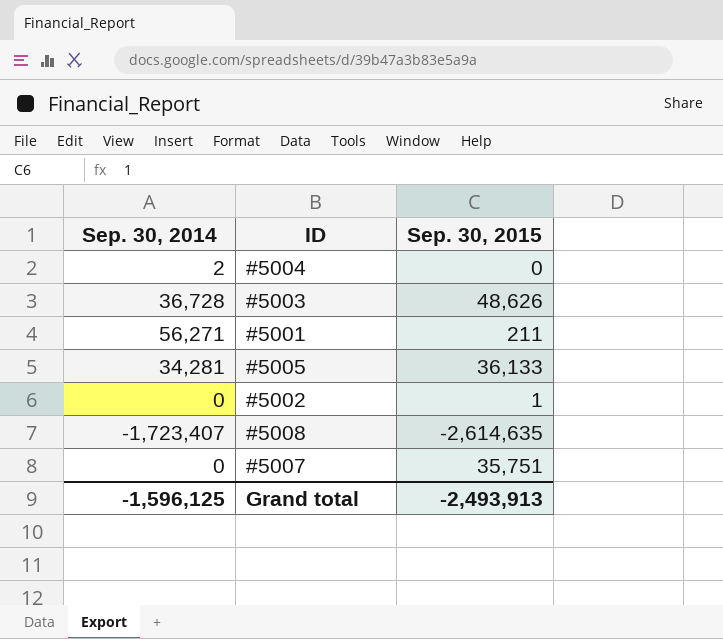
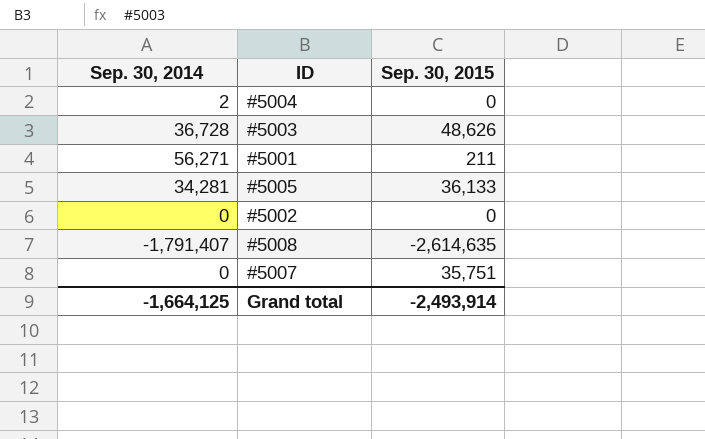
#5002 | Sep. 30, 2015: 1 -> 0
#5008 | Sep. 30, 2014: -1,723,407 -> -1,791,407
Grand total | Sep. 30, 2014: -1,596,125 -> -1,664,125
Grand total | Sep. 30, 2015: -2,493,913 -> -2,493,914

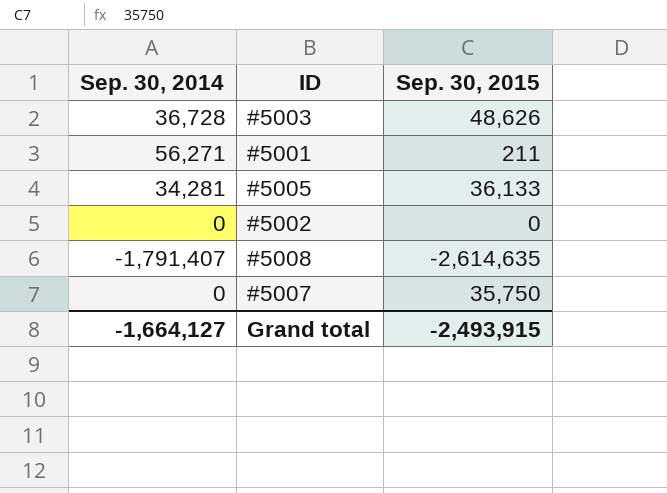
row #5004: 2 | 0 -> none
#5007 | Sep. 30, 2015: 35,751 -> 35,750
Grand total | Sep. 30, 2014: -1,664,125 -> -1,664,127
Grand total | Sep. 30, 2015: -2,493,914 -> -2,493,915

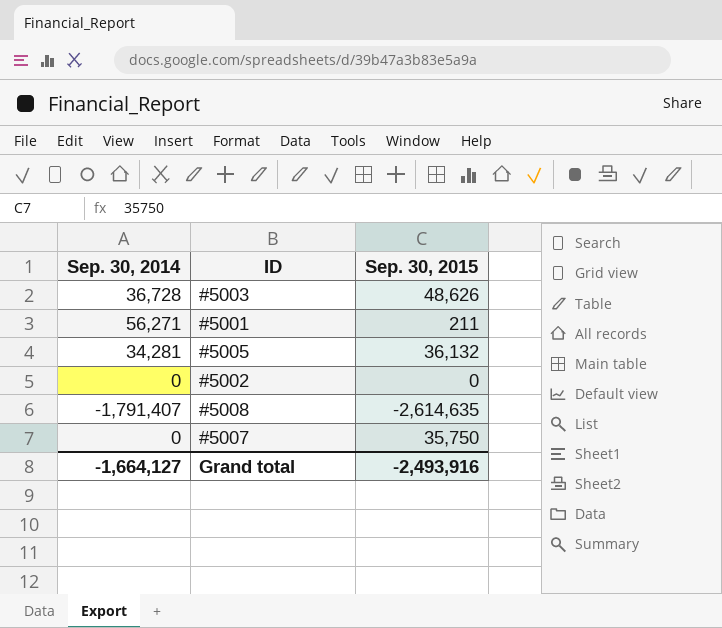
#5005 | Sep. 30, 2015: 36,133 -> 36,132
Grand total | Sep. 30, 2015: -2,493,915 -> -2,493,916

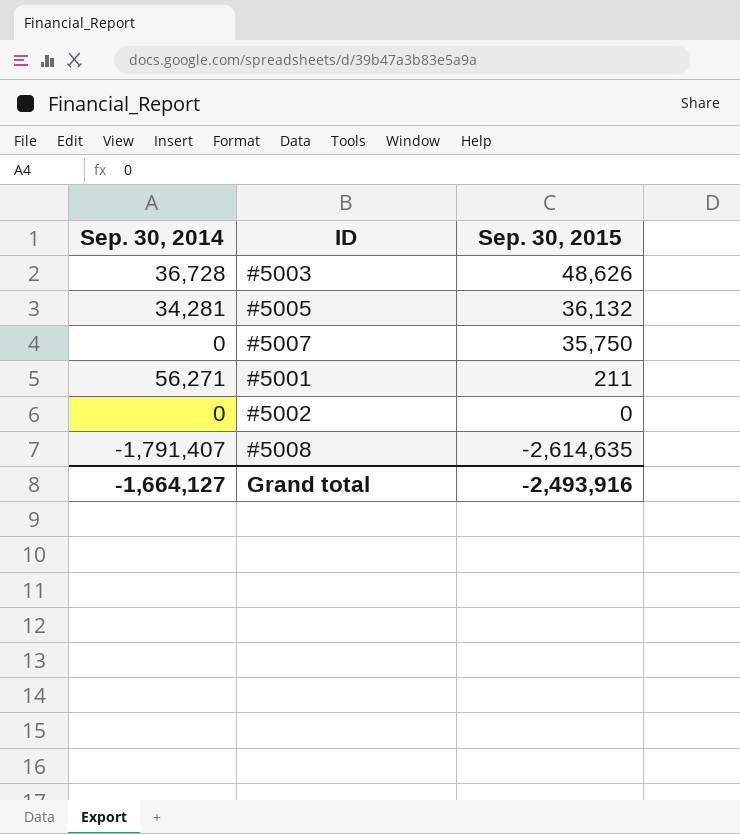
row order: none -> Sep. 30, 2015 descending

